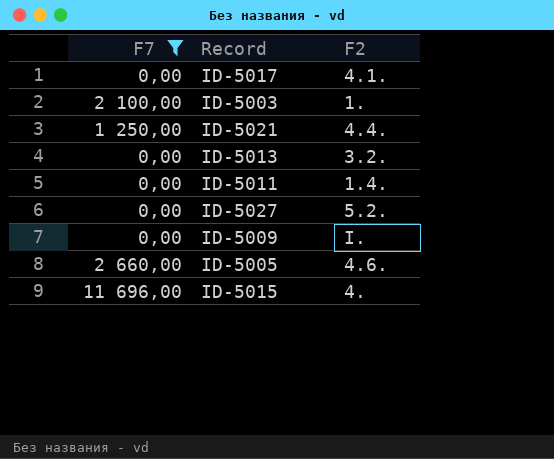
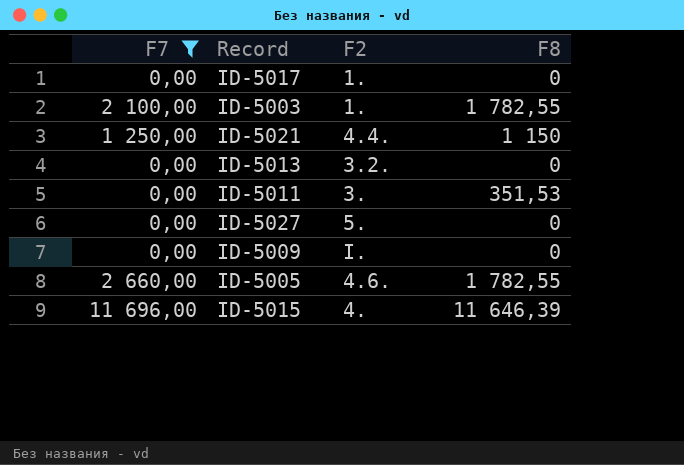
column F8 | position: none -> 4
ID-5017 | F2: 4.1. -> 1.
ID-5011 | F2: 1.4. -> 3.
ID-5027 | F2: 5.2. -> 5.

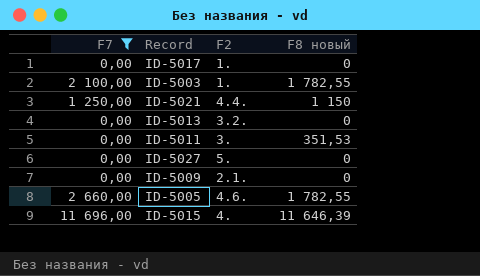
column name: F8 -> F8 новый
ID-5009 | F2: I. -> 2.1.

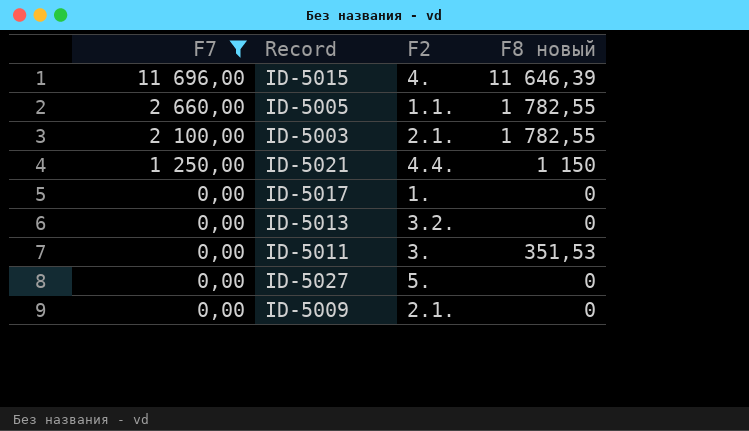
row order: none -> F7 descending
ID-5005 | F2: 4.6. -> 1.1.
ID-5003 | F2: 1. -> 2.1.

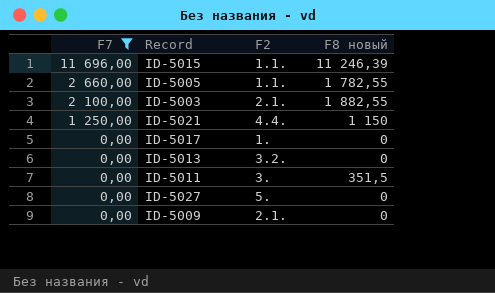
ID-5015 | F2: 4. -> 1.1.
ID-5015 | F8 новый: 11 646,39 -> 11 246,39
ID-5003 | F8 новый: 1 782,55 -> 1 882,55
ID-5011 | F8 новый: 351,53 -> 351,5

